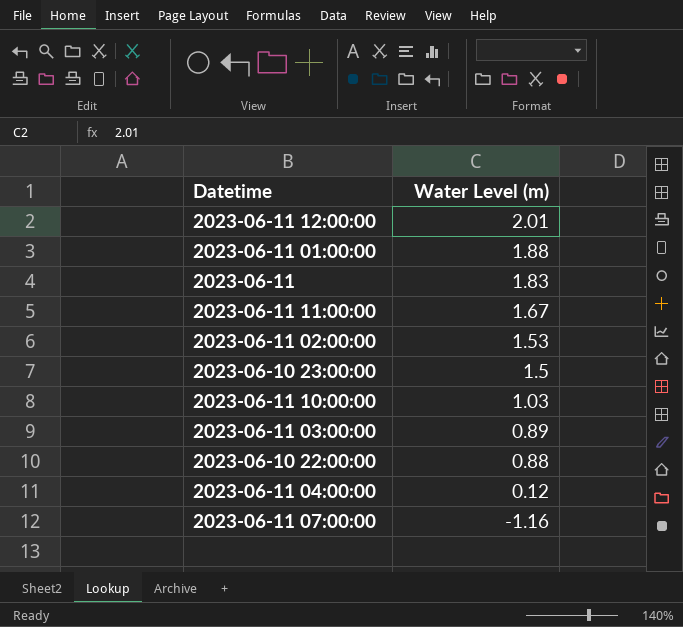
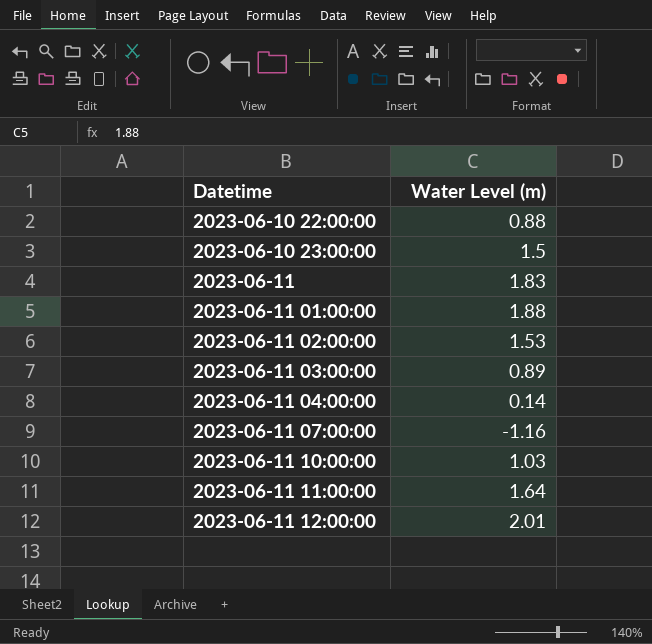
row order: Water Level (m) descending -> Datetime ascending
2023-06-11 04:00:00 | Water Level (m): 0.12 -> 0.14
2023-06-11 11:00:00 | Water Level (m): 1.67 -> 1.64

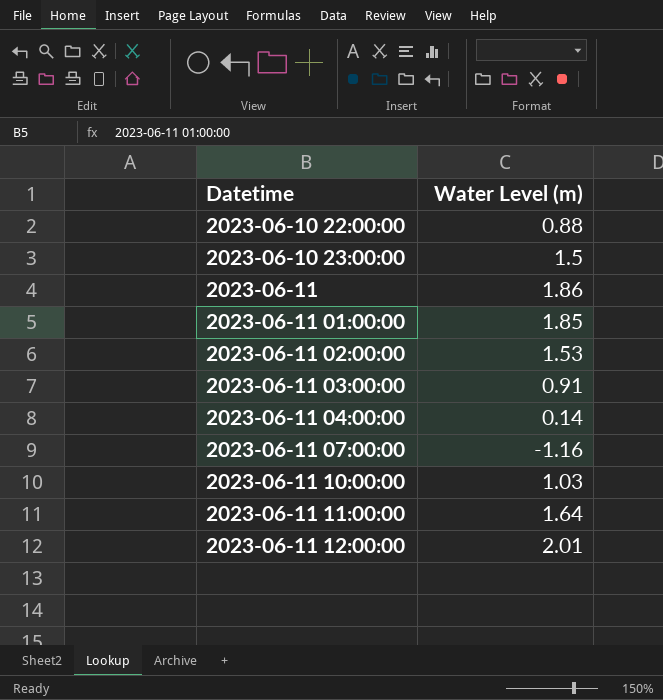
2023-06-11 | Water Level (m): 1.83 -> 1.86
2023-06-11 01:00:00 | Water Level (m): 1.88 -> 1.85
2023-06-11 03:00:00 | Water Level (m): 0.89 -> 0.91

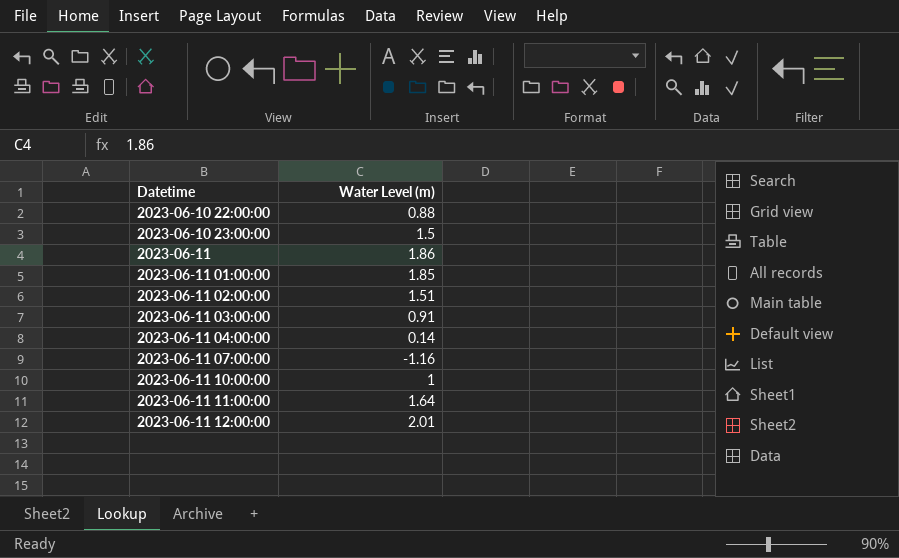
2023-06-11 02:00:00 | Water Level (m): 1.53 -> 1.51
2023-06-11 10:00:00 | Water Level (m): 1.03 -> 1

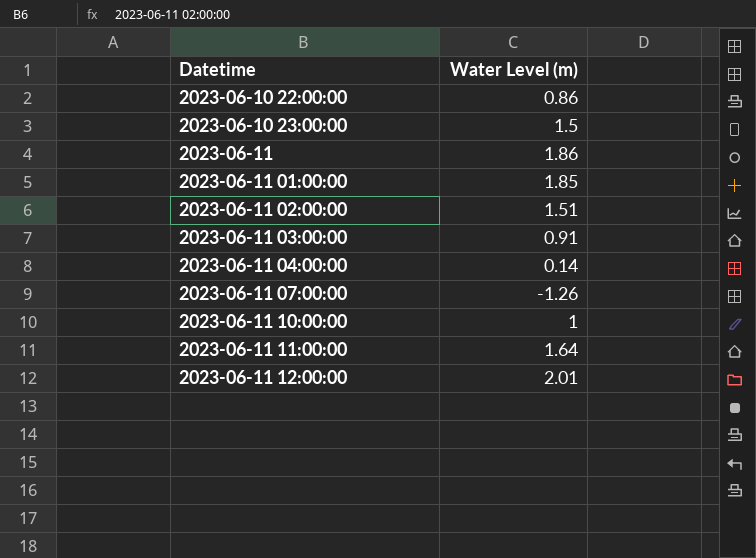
2023-06-10 22:00:00 | Water Level (m): 0.88 -> 0.86
2023-06-11 07:00:00 | Water Level (m): -1.16 -> -1.26

